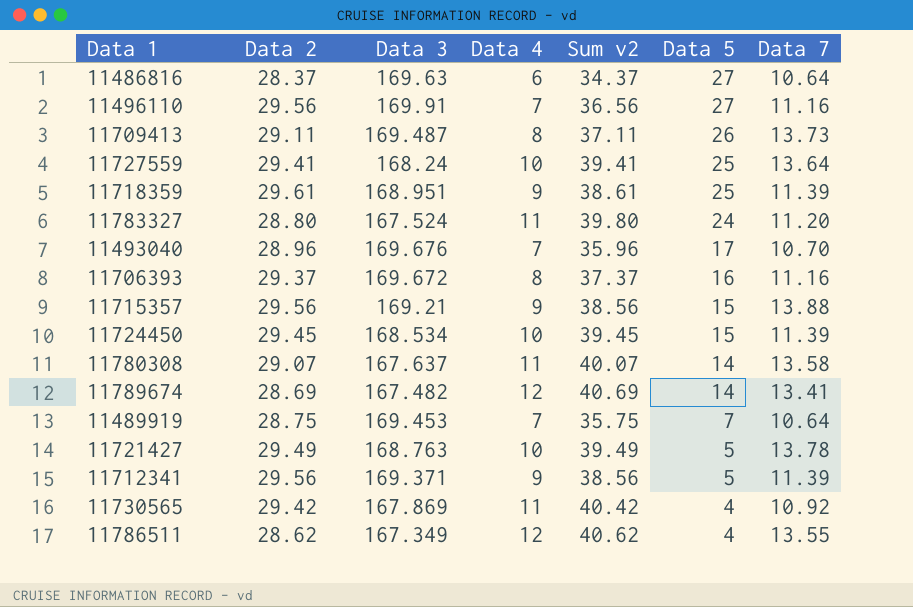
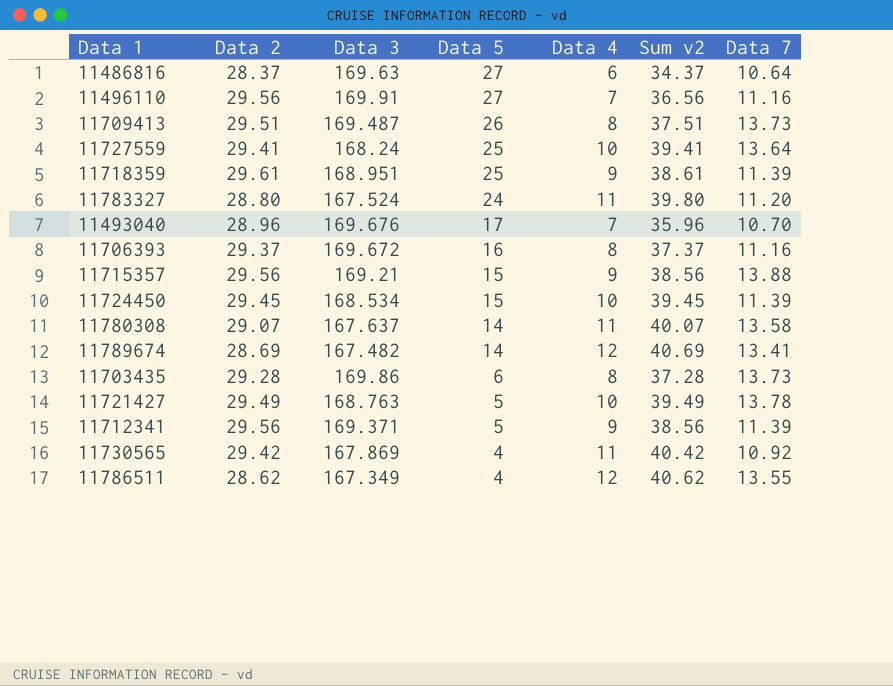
column Data 5 | position: 6 -> 4
row 11489919: 28.75 | 169.453 | 7 | 35.75 | 7 | 10.64 -> none
11709413 | Data 2: 29.11 -> 29.51
11709413 | Sum v2: 37.11 -> 37.51
row 11703435: none -> 29.28 | 169.86 | 6 | 8 | 37.28 | 13.73

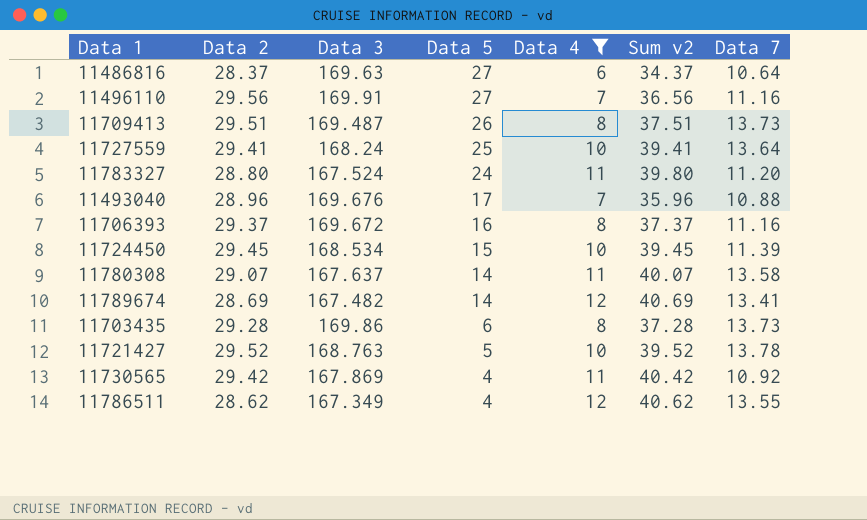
filter: none -> Data 4 != 9
11493040 | Data 7: 10.70 -> 10.88
11721427 | Data 2: 29.49 -> 29.52
11721427 | Sum v2: 39.49 -> 39.52

